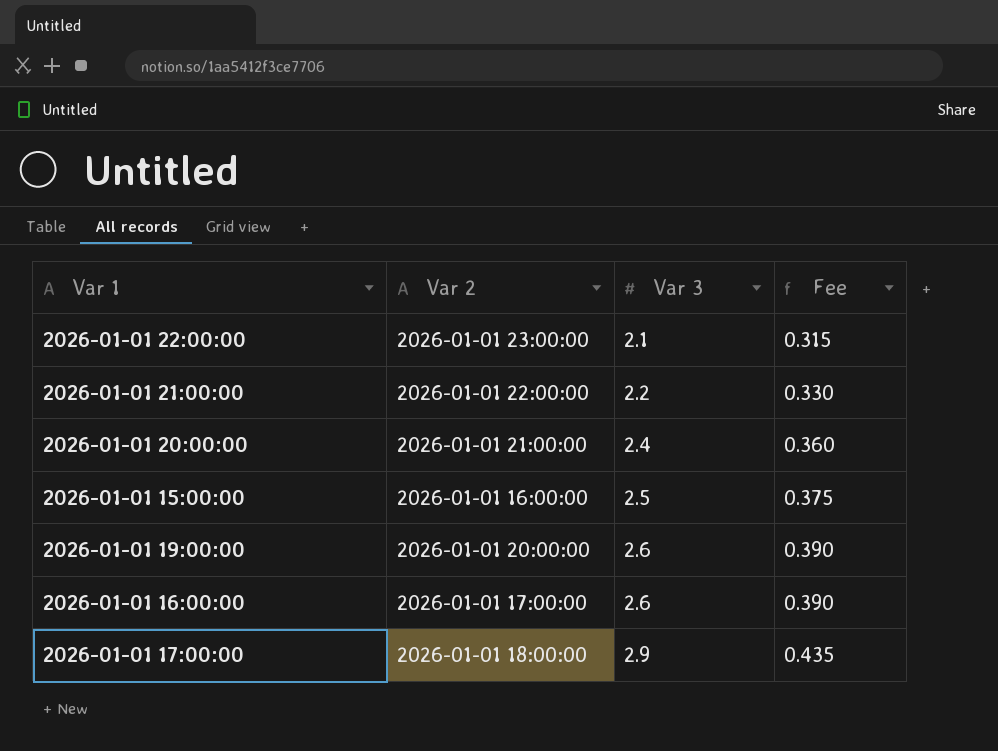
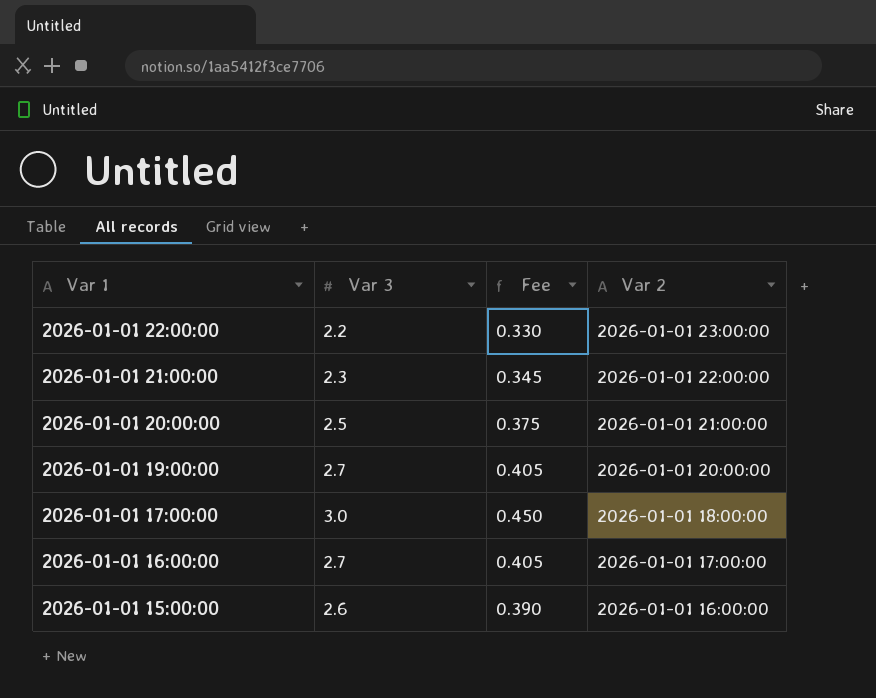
row order: Var 3 ascending -> Var 1 descending
column Var 2 | position: 2 -> 4
2026-01-01 22:00:00 | Var 3: 2.1 -> 2.2
2026-01-01 22:00:00 | Fee: 0.315 -> 0.330
2026-01-01 21:00:00 | Var 3: 2.2 -> 2.3
2026-01-01 21:00:00 | Fee: 0.330 -> 0.345
2026-01-01 20:00:00 | Var 3: 2.4 -> 2.5
2026-01-01 20:00:00 | Fee: 0.360 -> 0.375
2026-01-01 19:00:00 | Var 3: 2.6 -> 2.7
2026-01-01 19:00:00 | Fee: 0.390 -> 0.405
2026-01-01 17:00:00 | Var 3: 2.9 -> 3.0
2026-01-01 17:00:00 | Fee: 0.435 -> 0.450
2026-01-01 16:00:00 | Var 3: 2.6 -> 2.7
2026-01-01 16:00:00 | Fee: 0.390 -> 0.405
2026-01-01 15:00:00 | Var 3: 2.5 -> 2.6
2026-01-01 15:00:00 | Fee: 0.375 -> 0.390

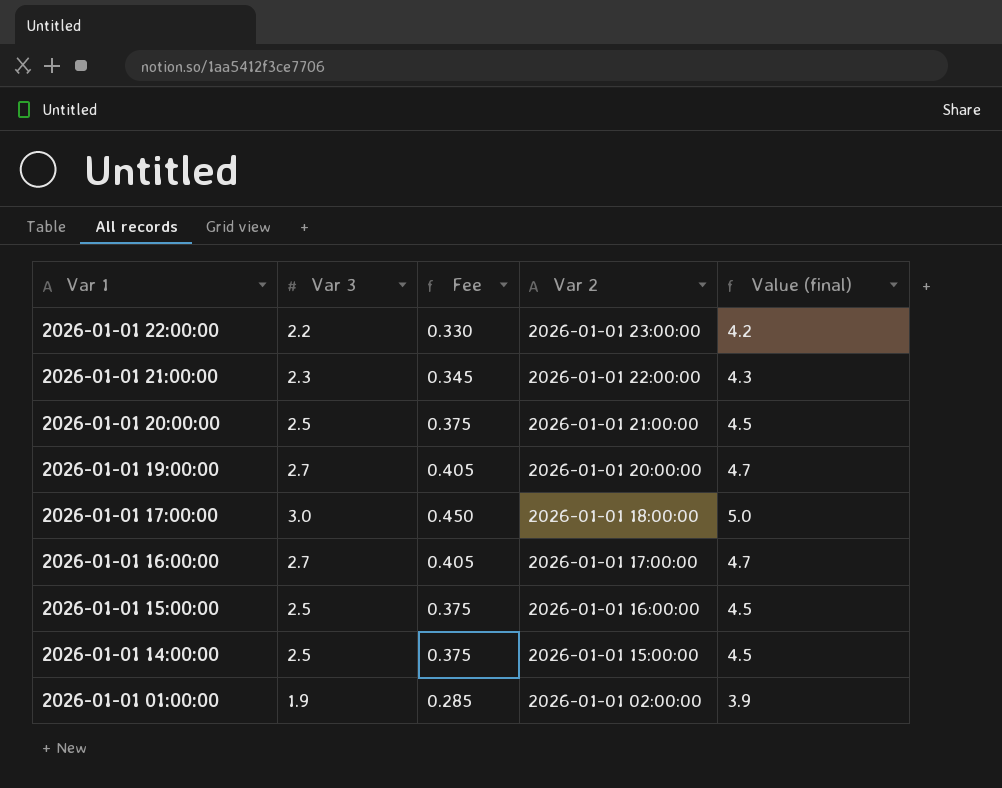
column Value (final) | formula: none -> [Var 3] + 2
2026-01-01 15:00:00 | Var 3: 2.6 -> 2.5
2026-01-01 15:00:00 | Fee: 0.390 -> 0.375
row 2026-01-01 14:00:00: none -> 2.5 | 0.375 | 2026-01-01 15:00:00 | 4.5
row 2026-01-01 01:00:00: none -> 1.9 | 0.285 | 2026-01-01 02:00:00 | 3.9

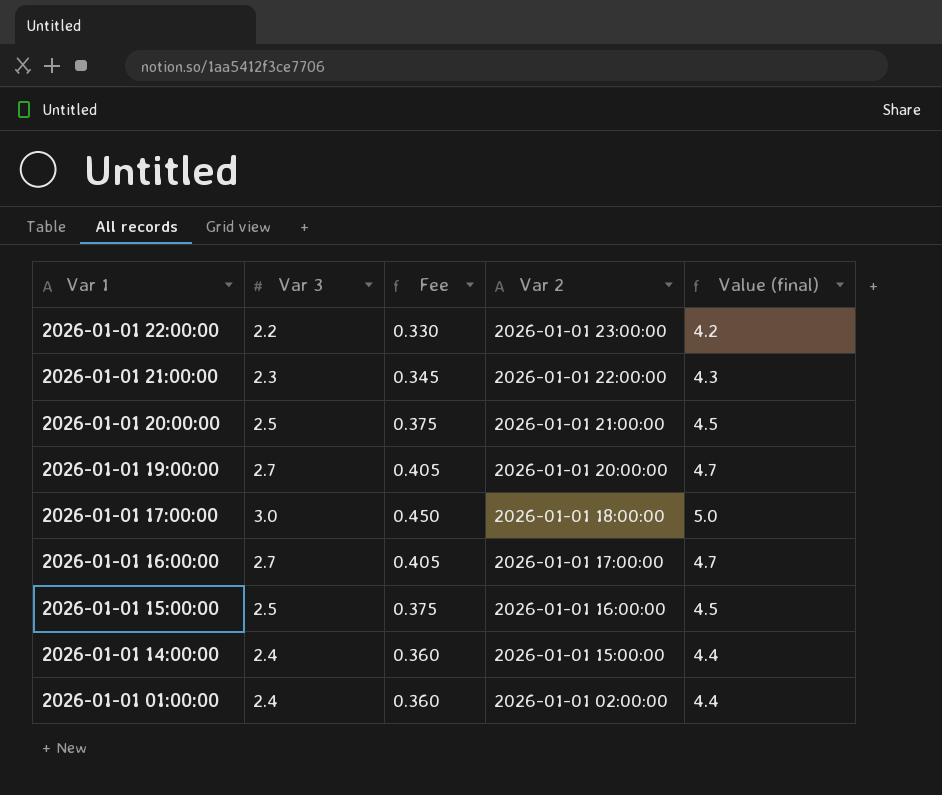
2026-01-01 14:00:00 | Var 3: 2.5 -> 2.4
2026-01-01 14:00:00 | Fee: 0.375 -> 0.360
2026-01-01 14:00:00 | Value (final): 4.5 -> 4.4
2026-01-01 01:00:00 | Var 3: 1.9 -> 2.4
2026-01-01 01:00:00 | Fee: 0.285 -> 0.360
2026-01-01 01:00:00 | Value (final): 3.9 -> 4.4

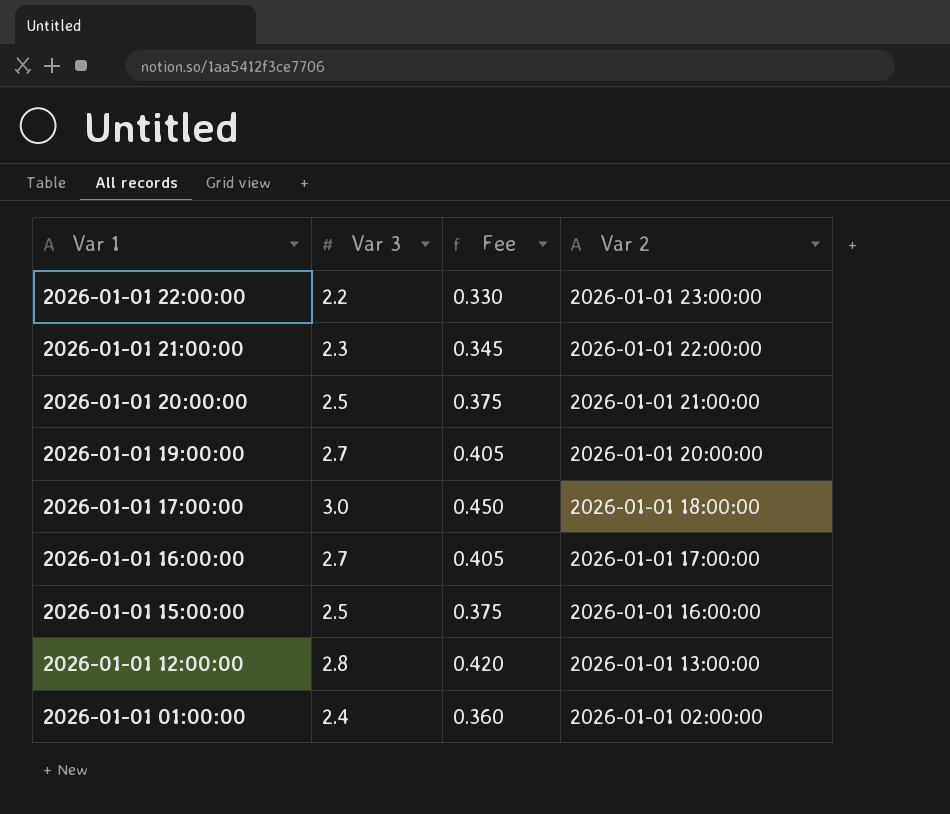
column Value (final) | formula: [Var 3] + 2 -> none
row 2026-01-01 14:00:00: 2.4 | 0.360 | 2026-01-01 15:00:00 | 4.4 -> none
row 2026-01-01 12:00:00: none -> 2.8 | 0.420 | 2026-01-01 13:00:00

